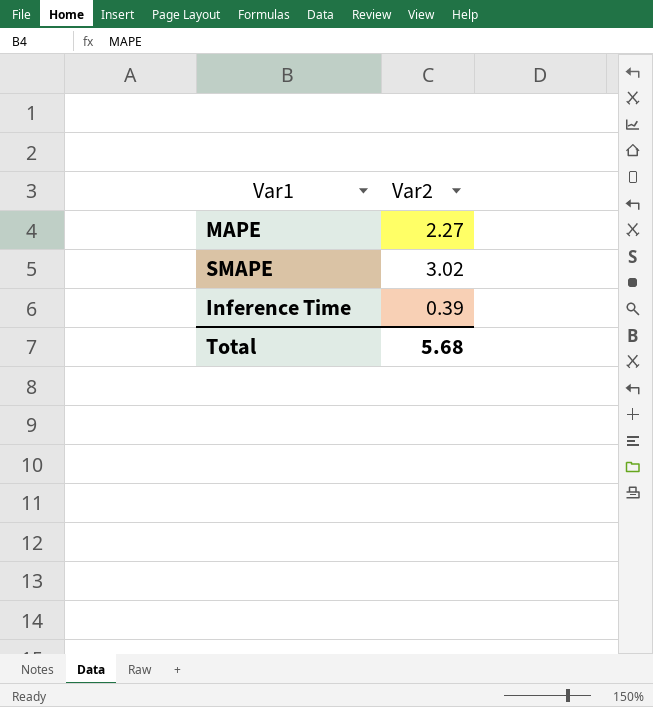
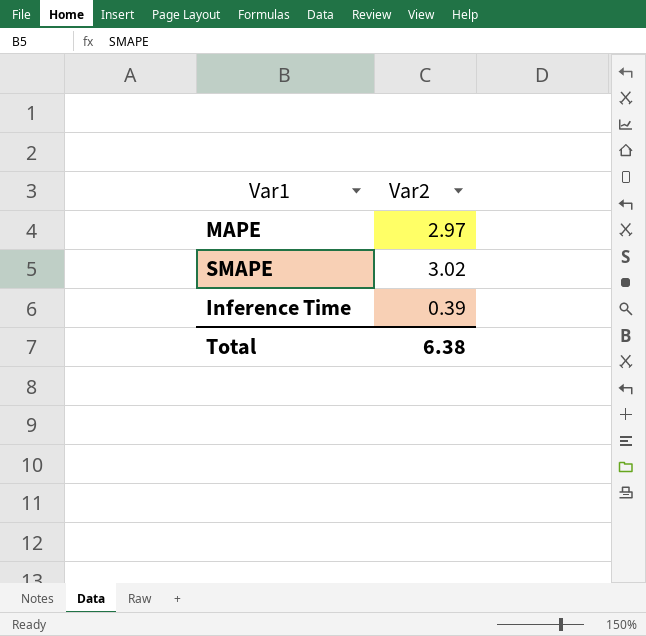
MAPE | Var2: 2.27 -> 2.97
Total | Var2: 5.68 -> 6.38

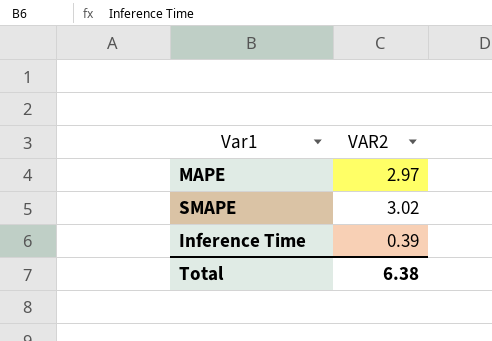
column name: Var2 -> VAR2

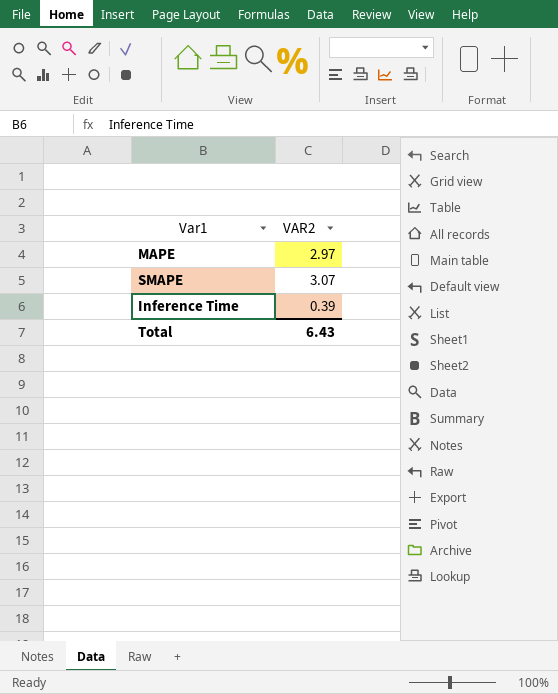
SMAPE | VAR2: 3.02 -> 3.07
Total | VAR2: 6.38 -> 6.43

